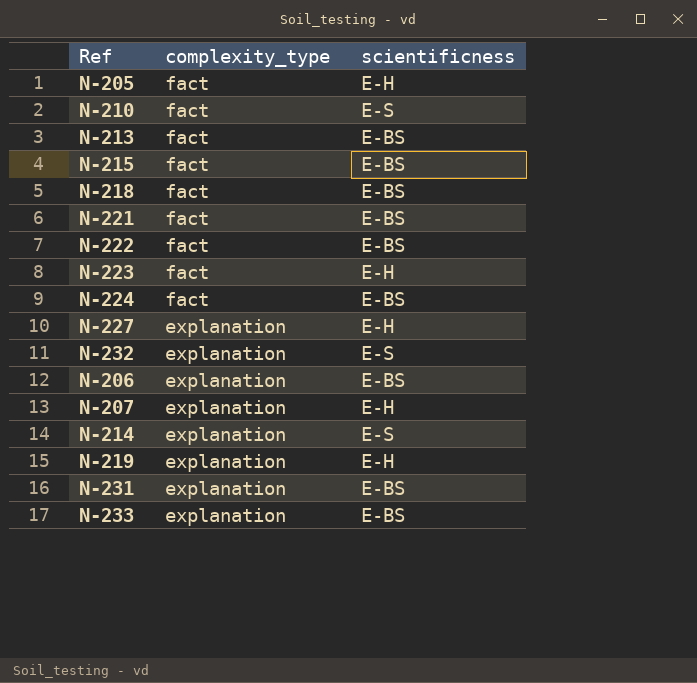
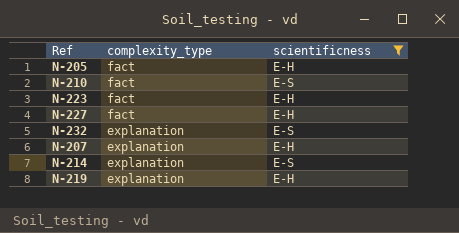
filter: none -> scientificness != E-BS
N-227 | complexity_type: explanation -> fact

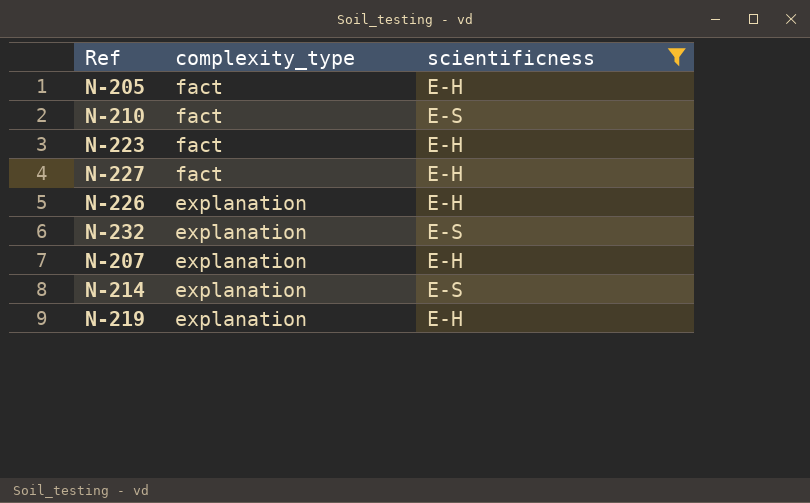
row N-226: none -> explanation | E-H

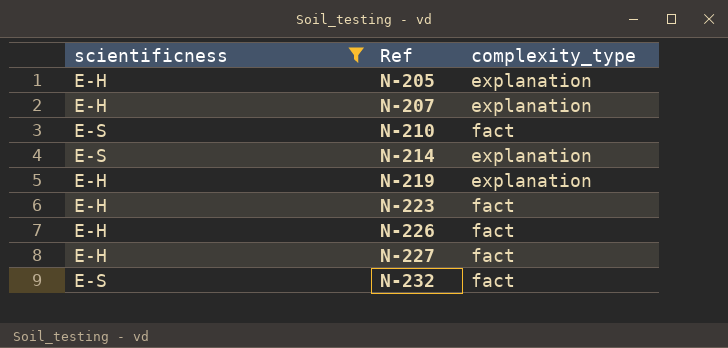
row order: complexity_type descending -> Ref ascending
column scientificness | position: 3 -> 1
N-205 | complexity_type: fact -> explanation
N-226 | complexity_type: explanation -> fact
N-232 | complexity_type: explanation -> fact

